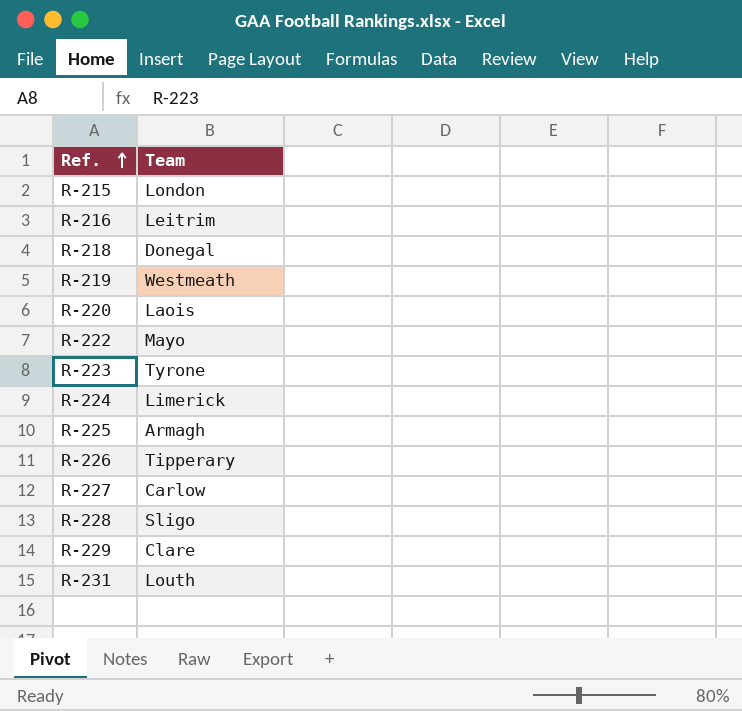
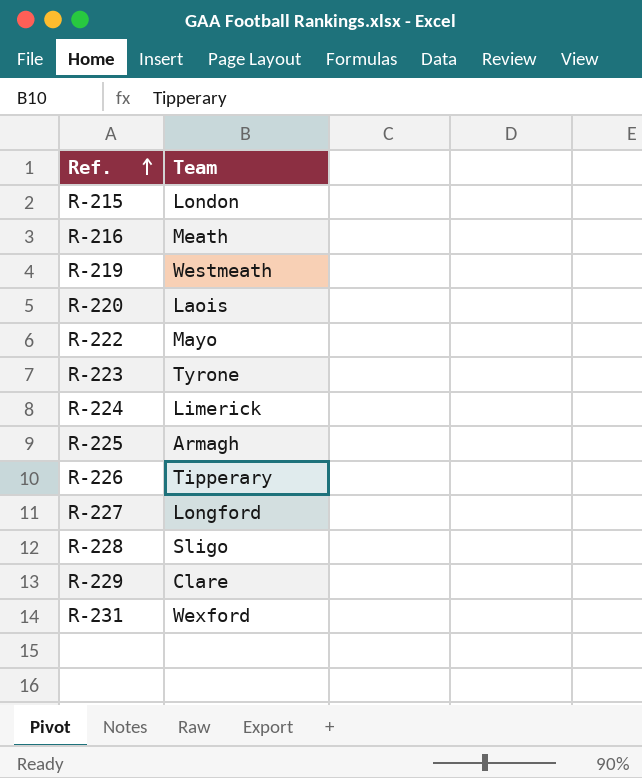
row R-218: Donegal -> none
R-216 | Team: Leitrim -> Meath
R-227 | Team: Carlow -> Longford
R-231 | Team: Louth -> Wexford

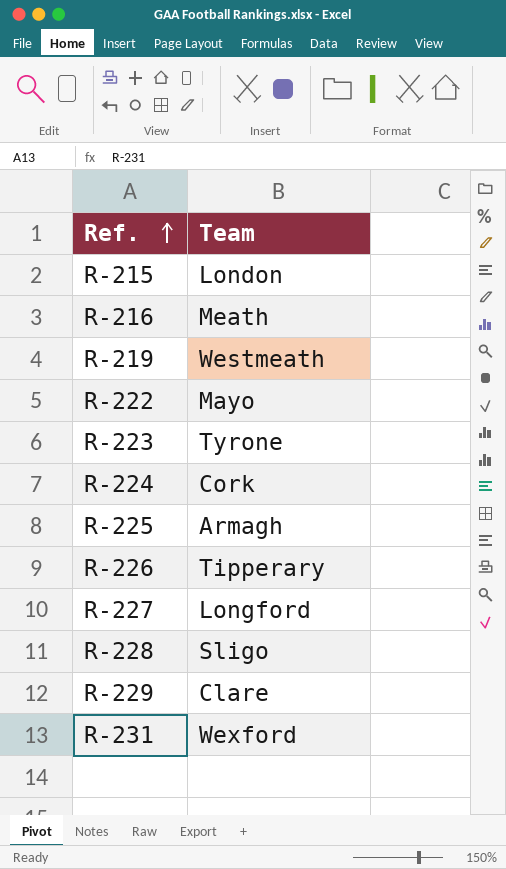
row R-220: Laois -> none
R-224 | Team: Limerick -> Cork

